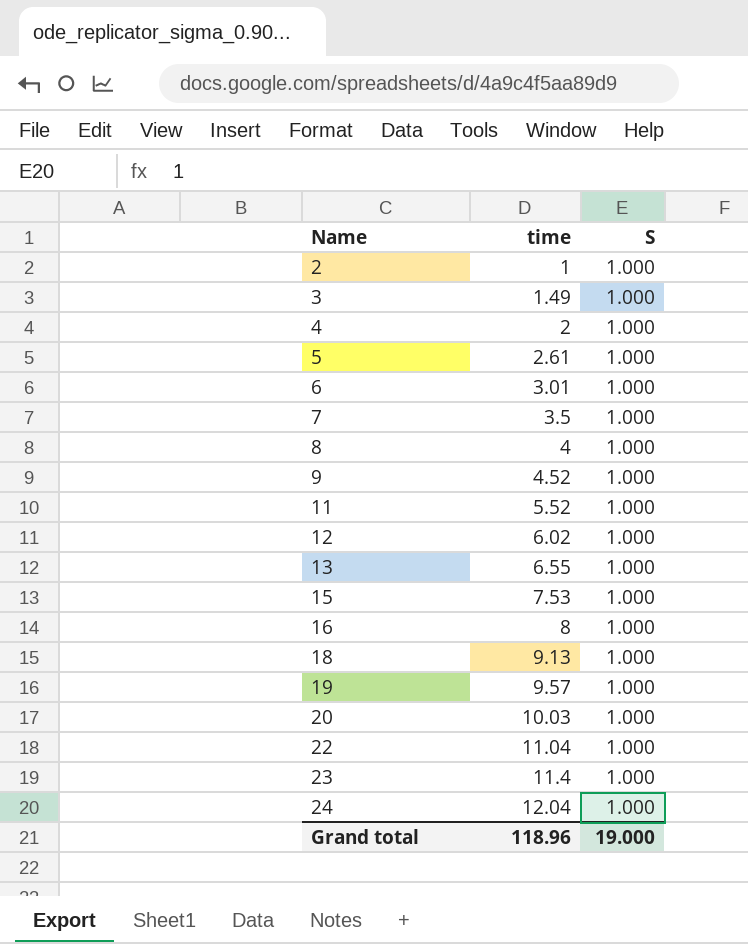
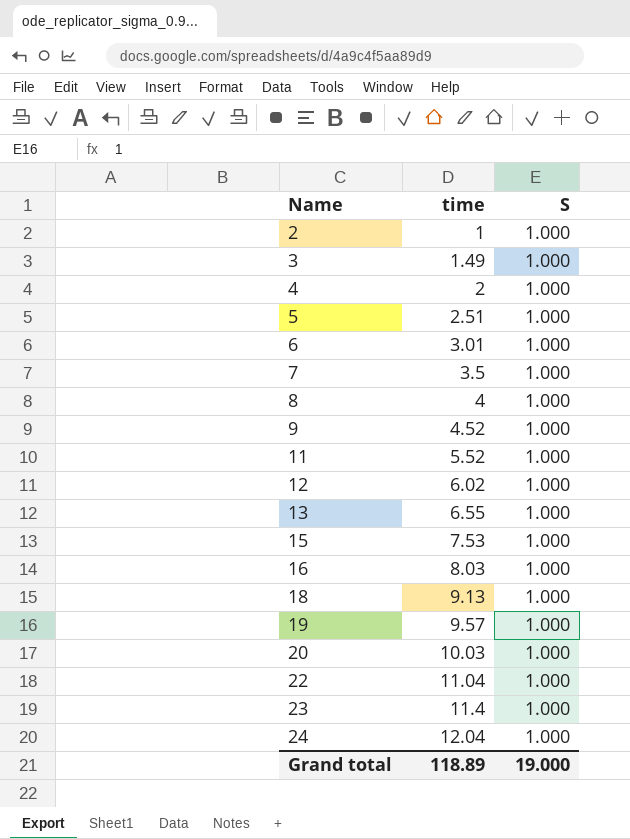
5 | time: 2.61 -> 2.51
16 | time: 8 -> 8.03
Grand total | time: 118.96 -> 118.89

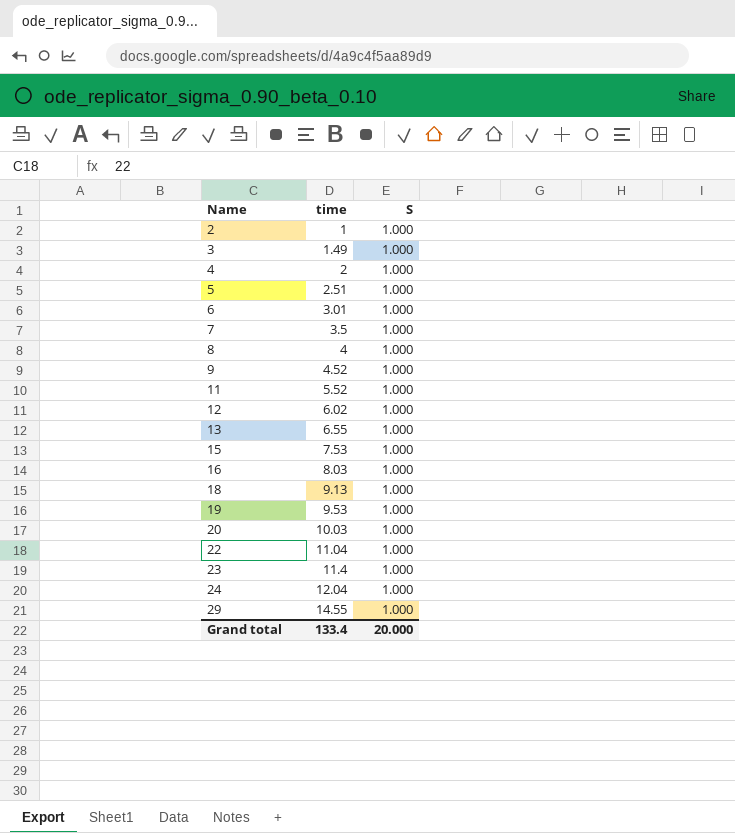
19 | time: 9.57 -> 9.53
row 29: none -> 14.55 | 1.000
Grand total | time: 118.89 -> 133.4
Grand total | S: 19.000 -> 20.000

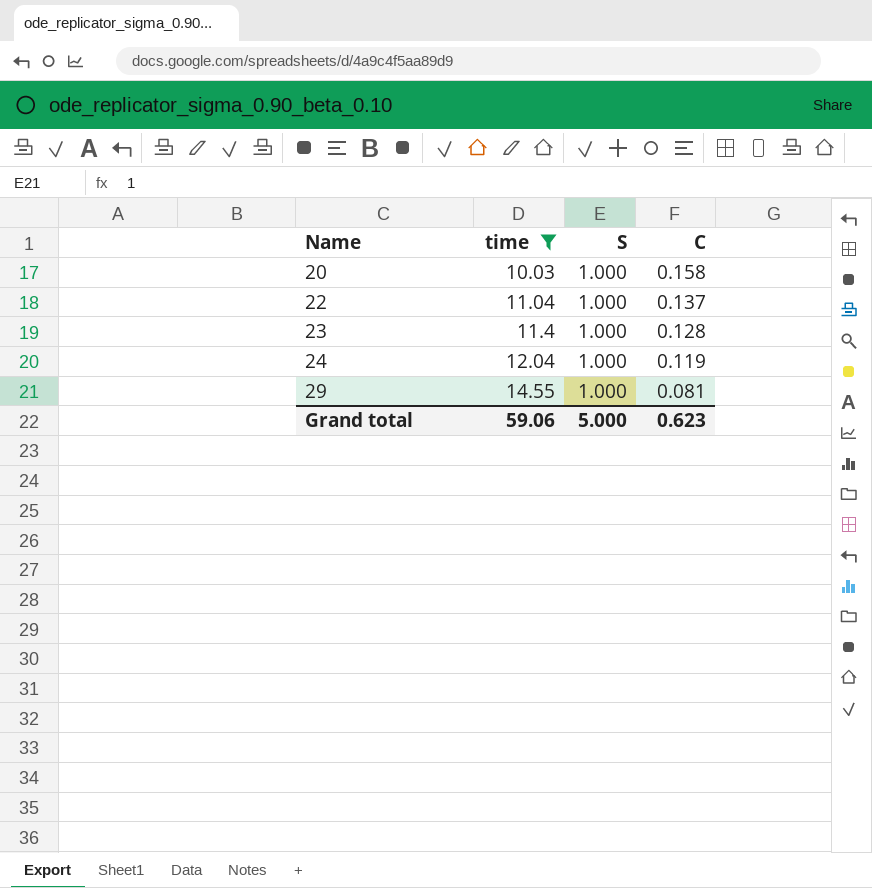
filter: none -> time >= 10.03
column C | position: none -> 4
Grand total | time: 133.4 -> 59.06
Grand total | S: 20.000 -> 5.000

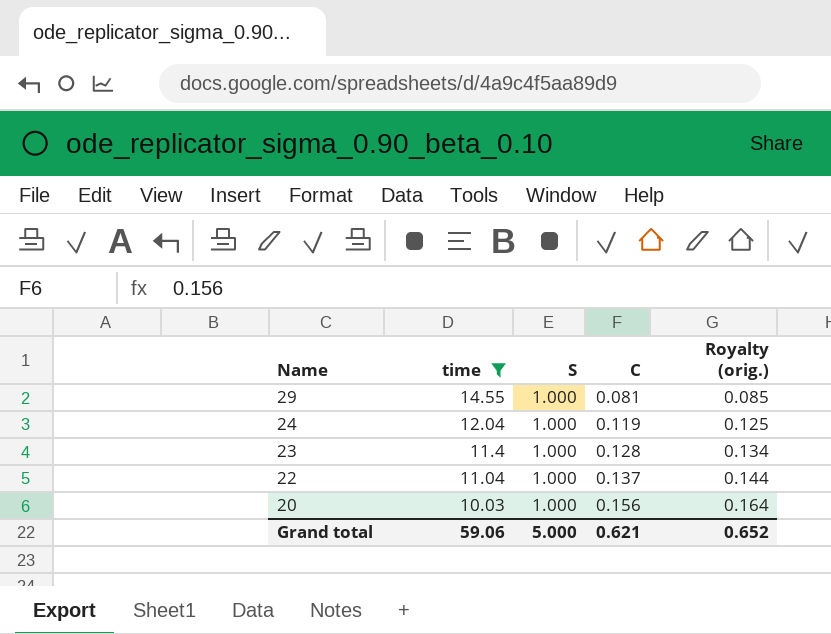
row order: Name ascending -> Name descending
column Royalty (orig.) | formula: none -> [C] * 1.05
20 | C: 0.158 -> 0.156
Grand total | C: 0.623 -> 0.621

